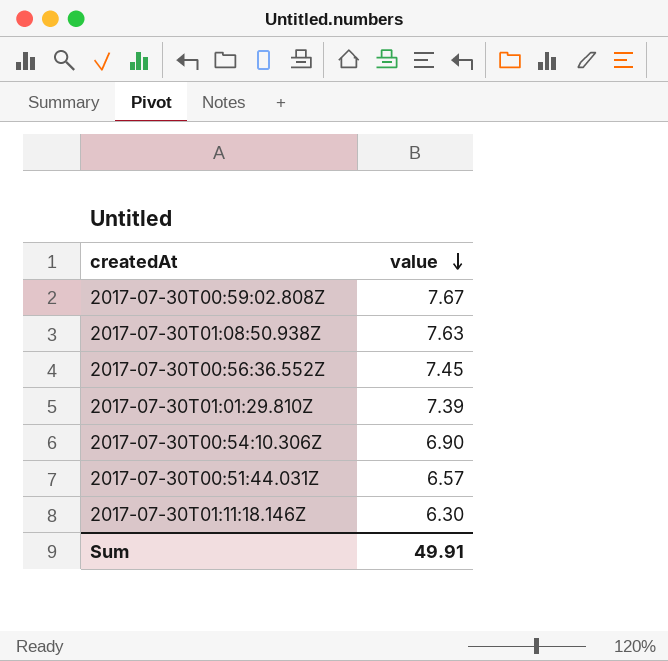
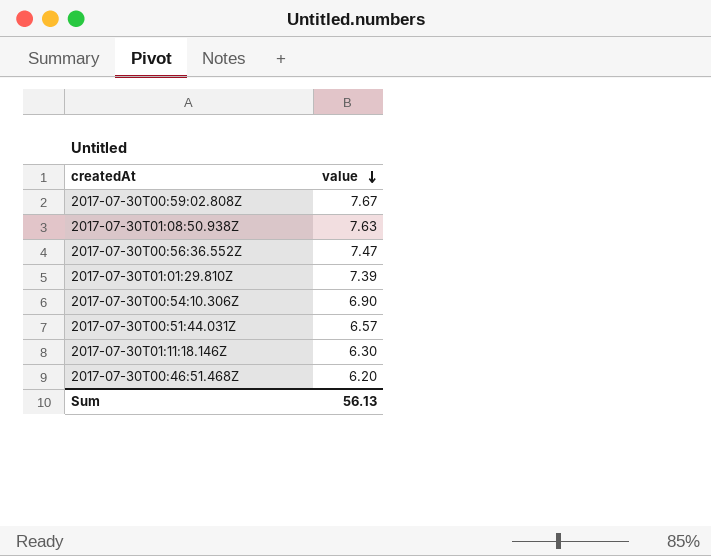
2017-07-30T00:56:36.552Z | value: 7.45 -> 7.47
row 2017-07-30T00:46:51.468Z: none -> 6.20
Sum | value: 49.91 -> 56.13

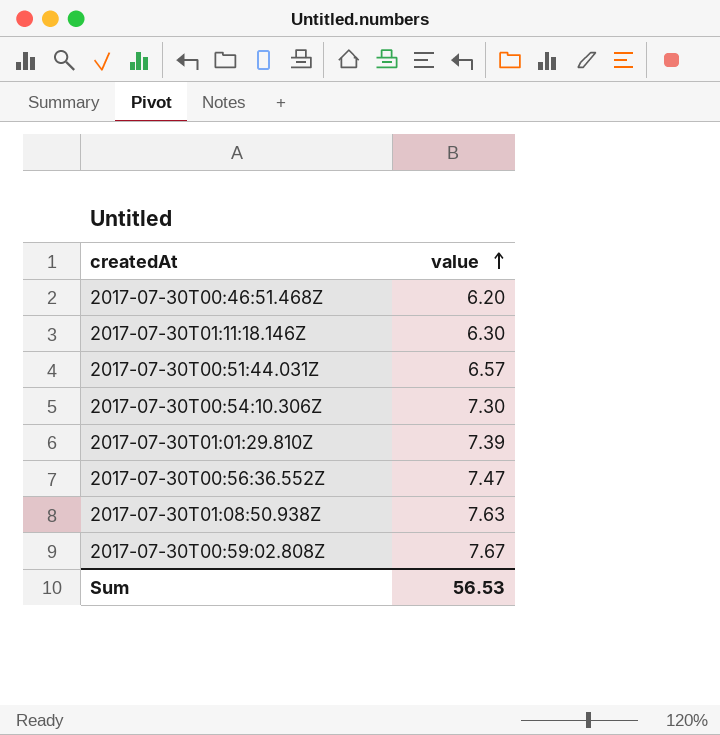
row order: value descending -> value ascending
2017-07-30T00:54:10.306Z | value: 6.90 -> 7.30
Sum | value: 56.13 -> 56.53

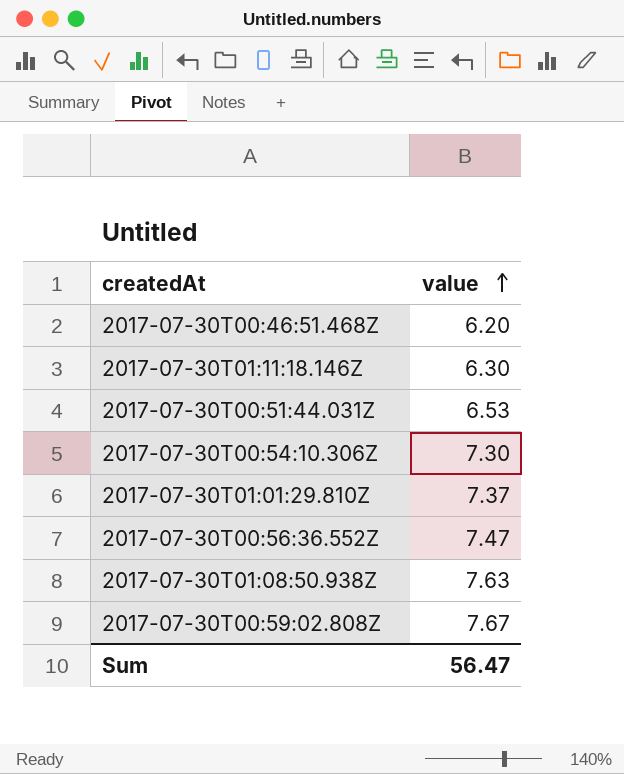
2017-07-30T00:51:44.031Z | value: 6.57 -> 6.53
2017-07-30T01:01:29.810Z | value: 7.39 -> 7.37
Sum | value: 56.53 -> 56.47

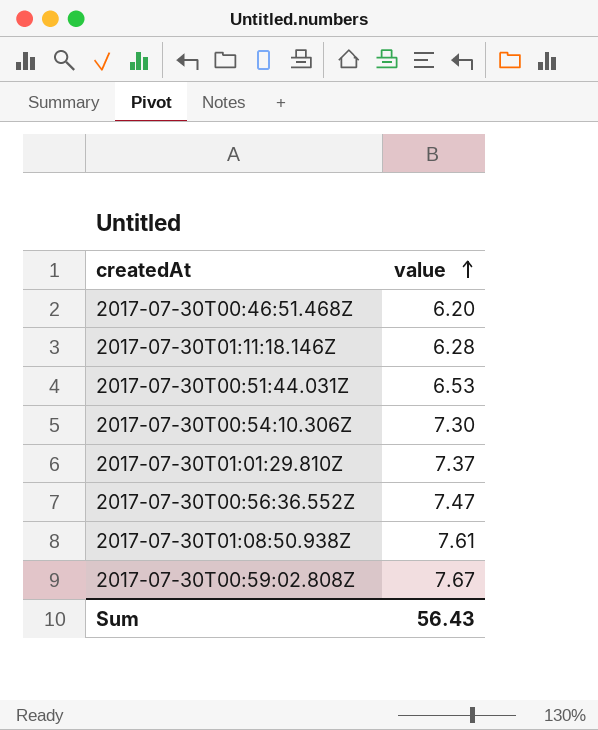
2017-07-30T01:11:18.146Z | value: 6.30 -> 6.28
2017-07-30T01:08:50.938Z | value: 7.63 -> 7.61
Sum | value: 56.47 -> 56.43

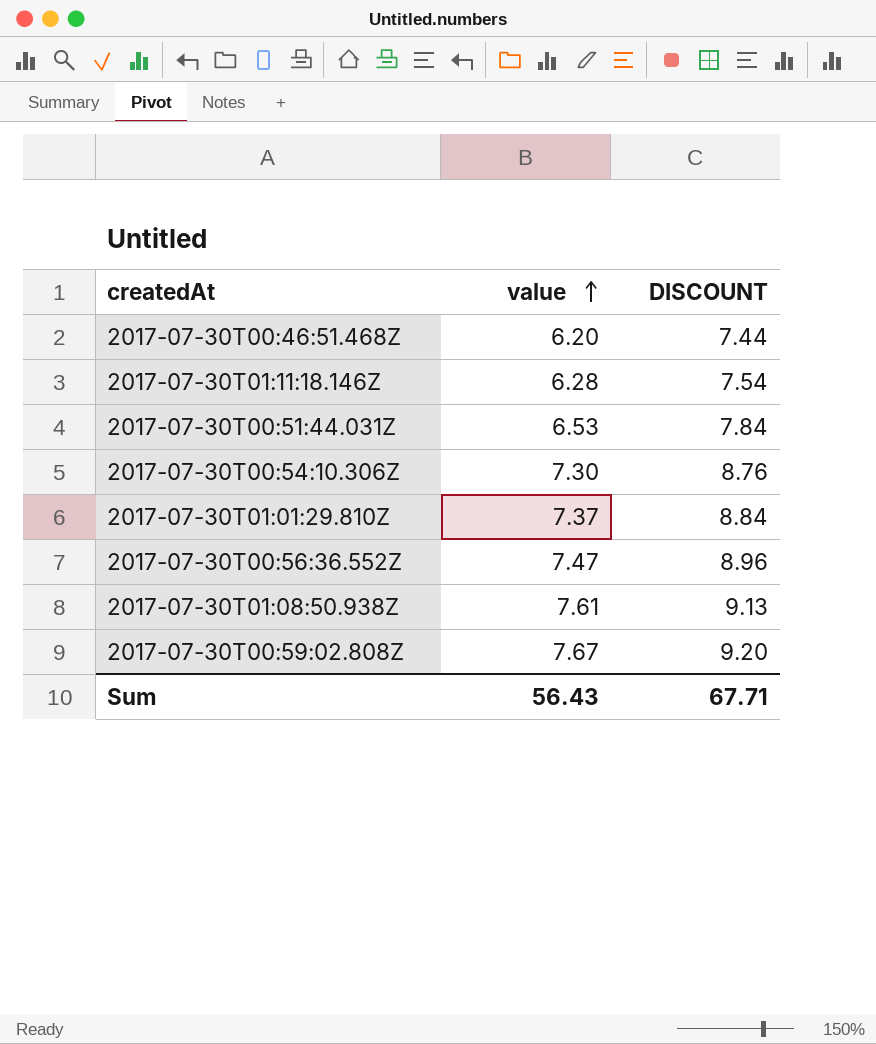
column DISCOUNT | formula: none -> [value] * 1.2

